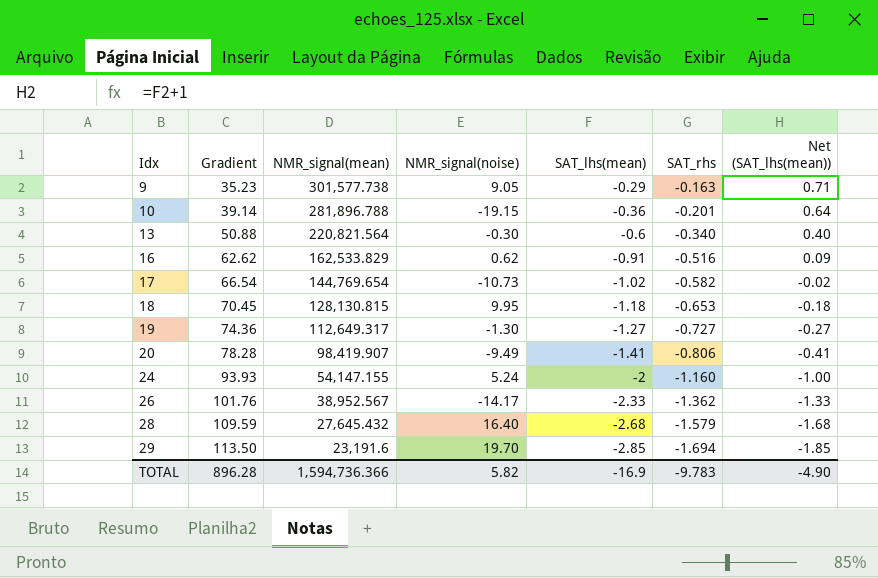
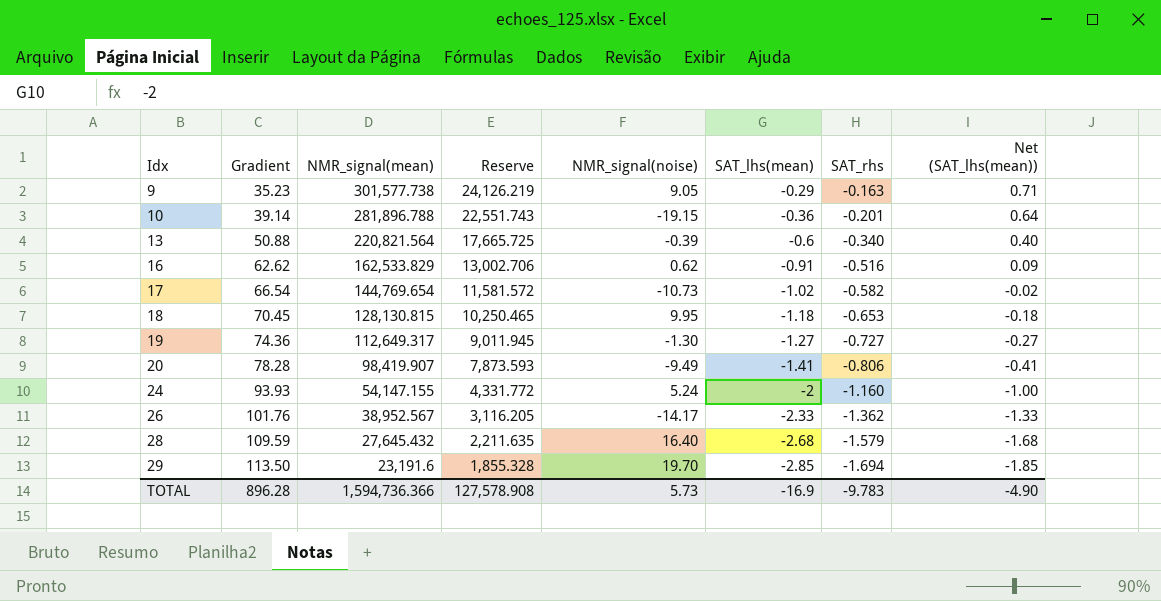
column Reserve | formula: none -> [NMR_signal(mean)] * 0.08
13 | NMR_signal(noise): -0.30 -> -0.39
TOTAL | NMR_signal(noise): 5.82 -> 5.73

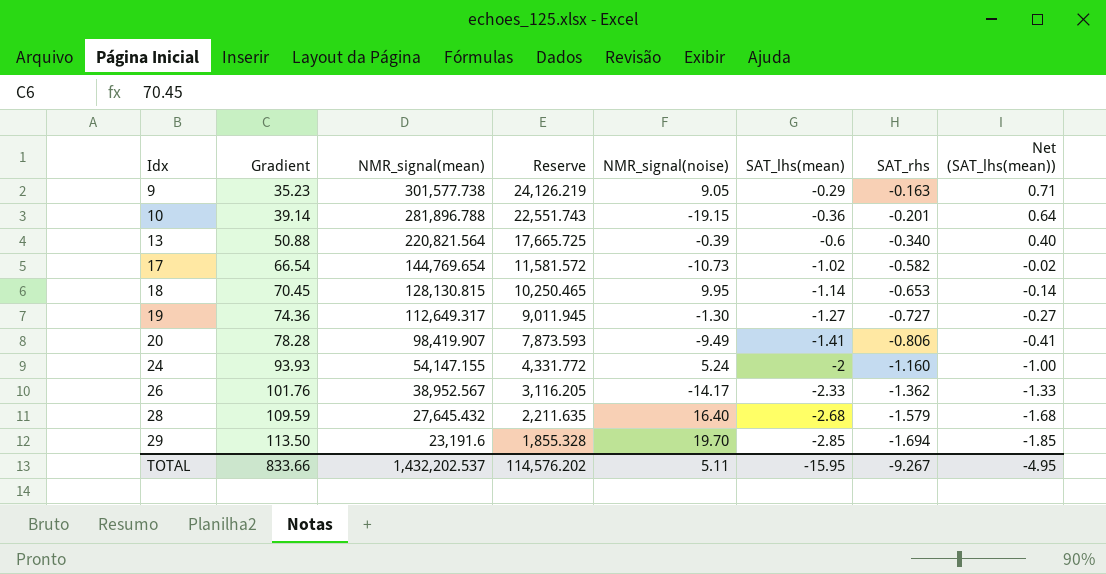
row 16: 62.62 | 162,533.829 | 13,002.706 | 0.62 | -0.91 | -0.516 | 0.09 -> none
18 | SAT_lhs(mean): -1.18 -> -1.14
18 | Net (SAT_lhs(mean)): -0.18 -> -0.14
TOTAL | Gradient: 896.28 -> 833.66
TOTAL | NMR_signal(mean): 1,594,736.366 -> 1,432,202.537
TOTAL | Reserve: 127,578.908 -> 114,576.202
TOTAL | NMR_signal(noise): 5.73 -> 5.11
TOTAL | SAT_lhs(mean): -16.9 -> -15.95
TOTAL | SAT_rhs: -9.783 -> -9.267
TOTAL | Net (SAT_lhs(mean)): -4.90 -> -4.95

